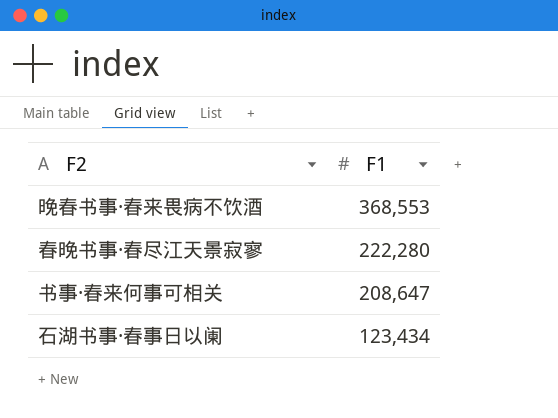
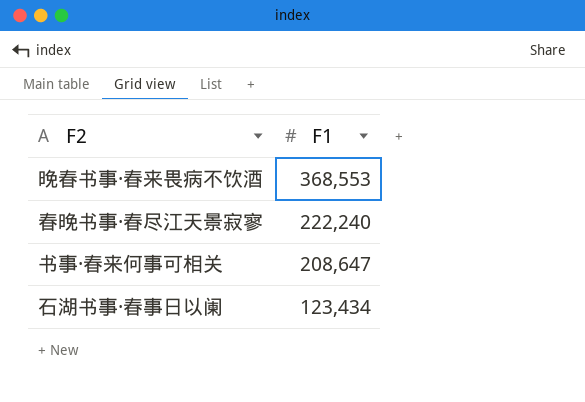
春晚书事·春尽江天景寂寥 | F1: 222,280 -> 222,240

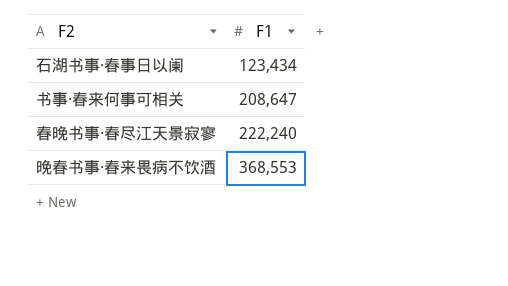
row order: F1 descending -> F1 ascending

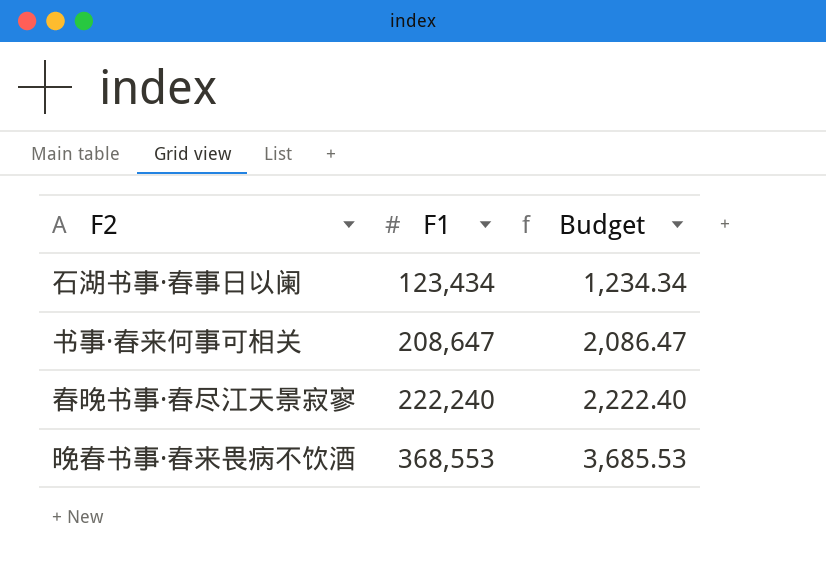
column Budget | formula: none -> [F1] * 0.01

